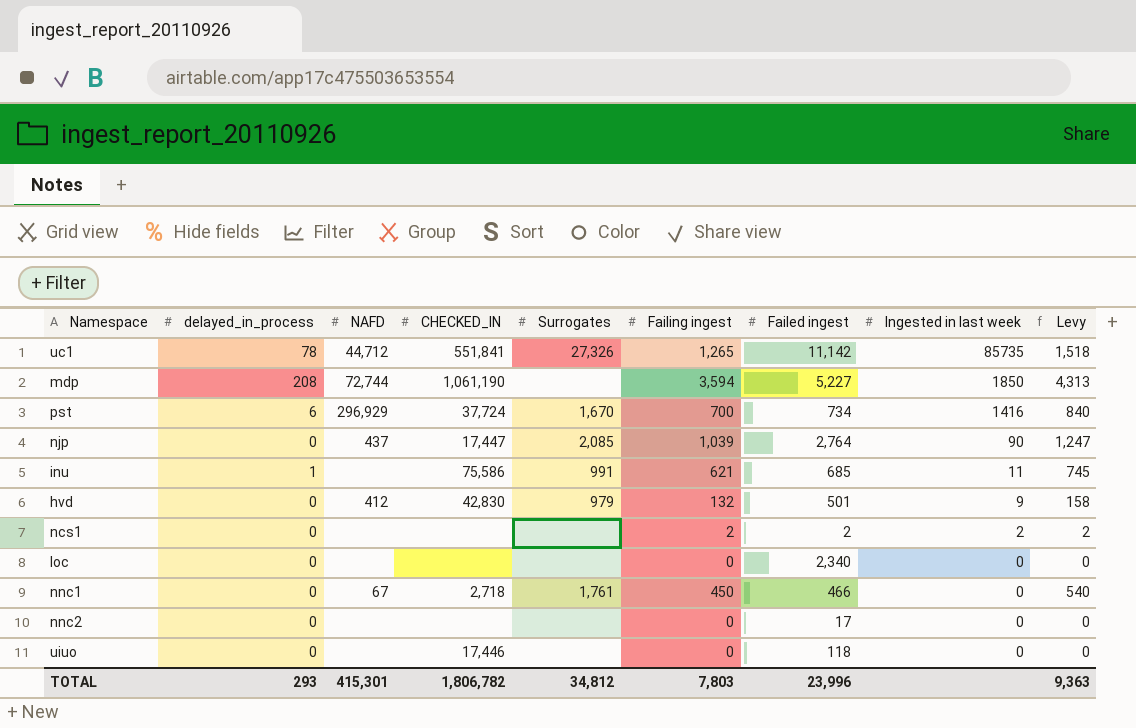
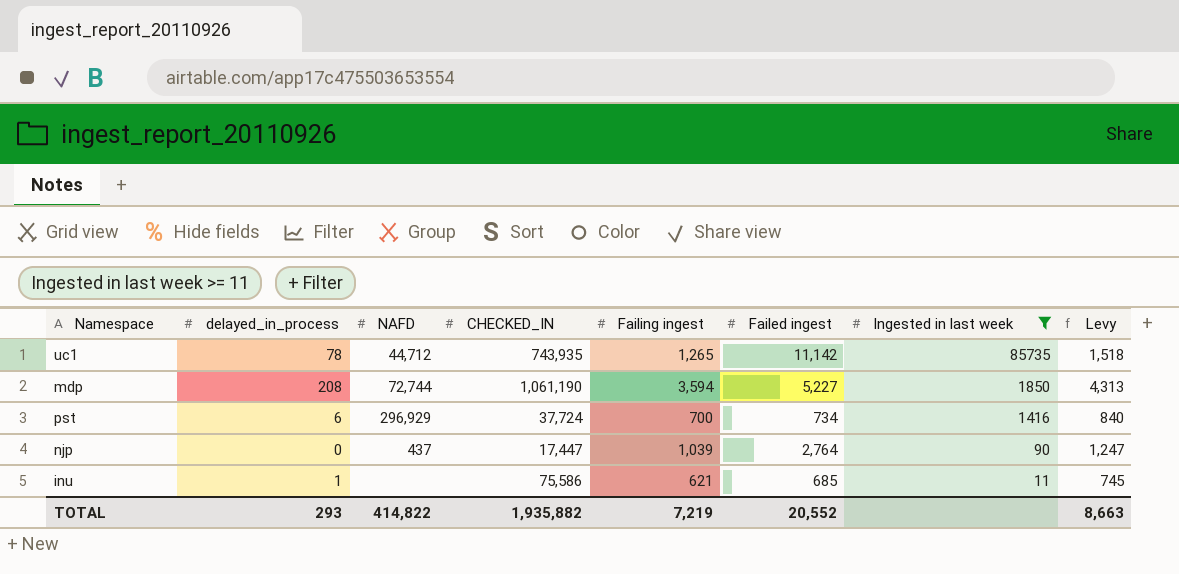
filter: none -> Ingested in last week >= 11
column Surrogates | position: 5 -> none
uc1 | CHECKED_IN: 551,841 -> 743,935
TOTAL | NAFD: 415,301 -> 414,822
TOTAL | CHECKED_IN: 1,806,782 -> 1,935,882
TOTAL | Failing ingest: 7,803 -> 7,219
TOTAL | Failed ingest: 23,996 -> 20,552
TOTAL | Levy: 9,363 -> 8,663

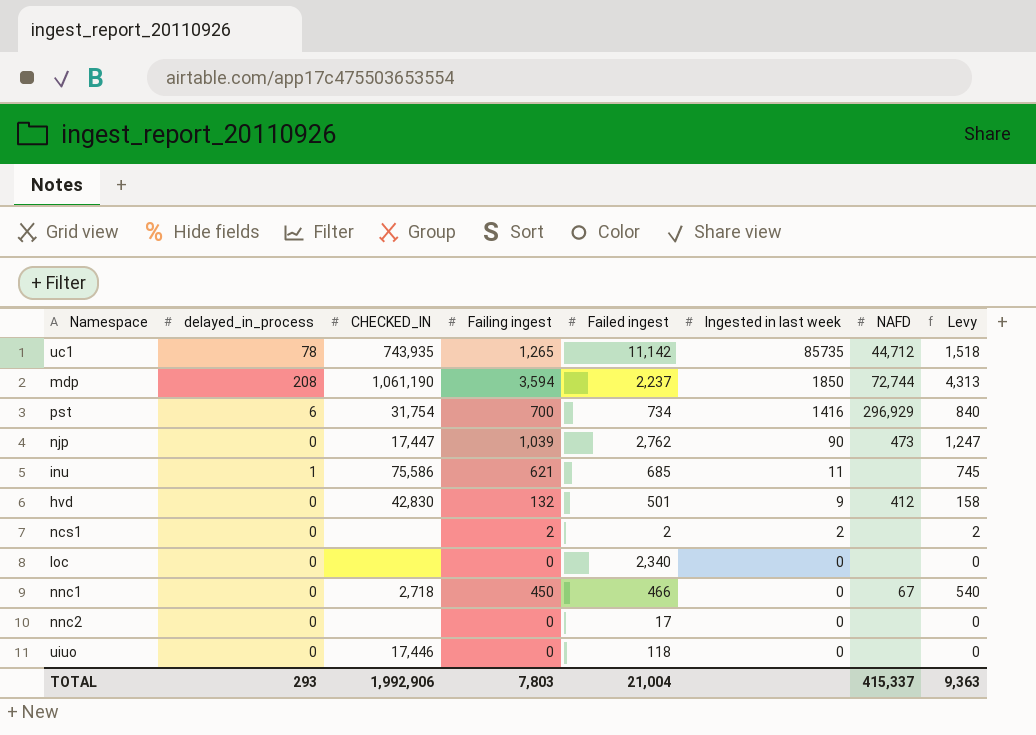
filter: Ingested in last week >= 11 -> none
column NAFD | position: 3 -> 7
mdp | Failed ingest: 5,227 -> 2,237
pst | CHECKED_IN: 37,724 -> 31,754
njp | Failed ingest: 2,764 -> 2,762
njp | NAFD: 437 -> 473
TOTAL | CHECKED_IN: 1,935,882 -> 1,992,906
TOTAL | Failing ingest: 7,219 -> 7,803
TOTAL | Failed ingest: 20,552 -> 21,004
TOTAL | NAFD: 414,822 -> 415,337
TOTAL | Levy: 8,663 -> 9,363

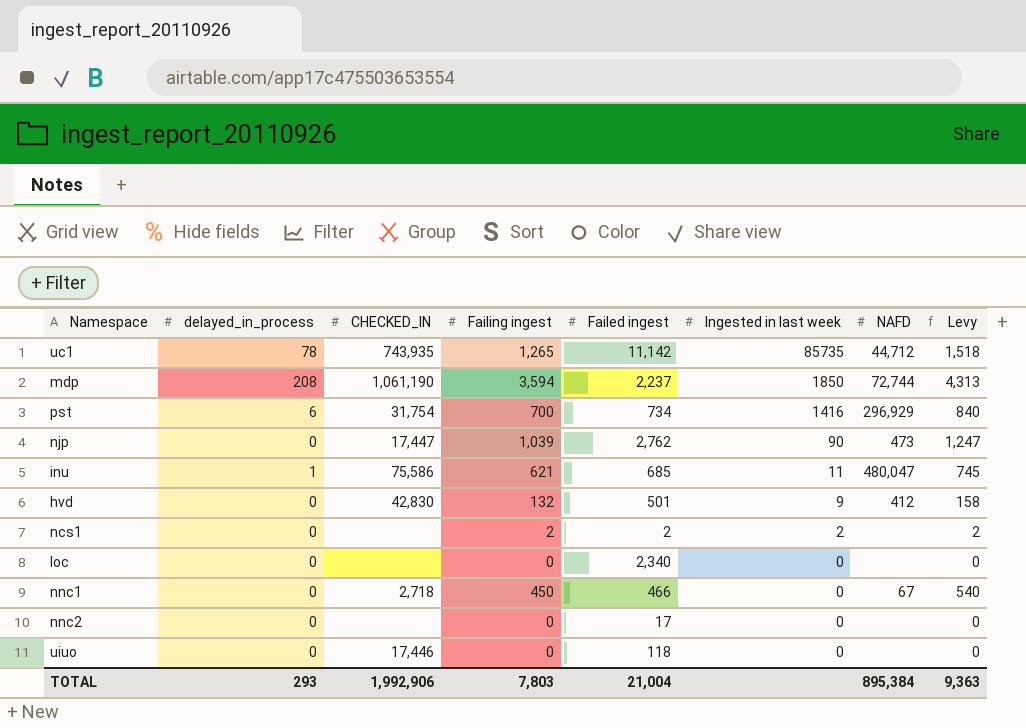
inu | NAFD: none -> 480,047
TOTAL | NAFD: 415,337 -> 895,384

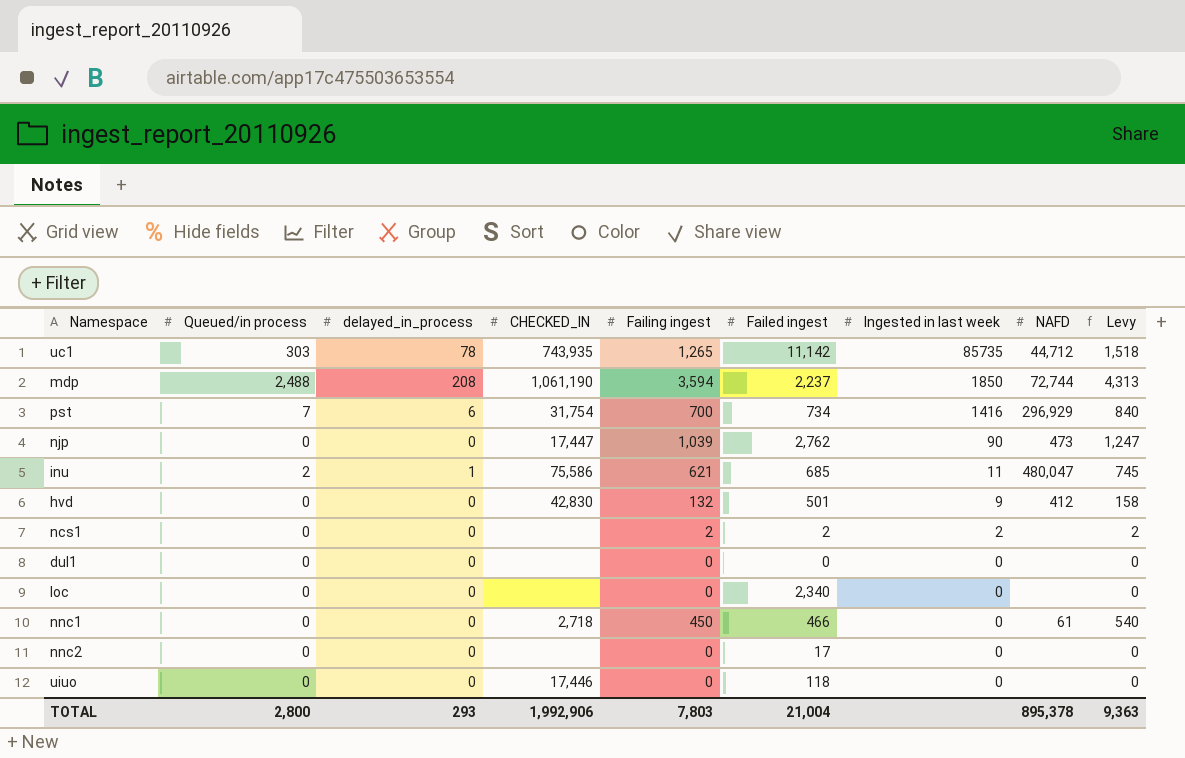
column Queued/in process | position: none -> 2
row dul1: none -> 0 | 0 | none | 0 | 0 | 0 | none | 0
nnc1 | NAFD: 67 -> 61
TOTAL | NAFD: 895,384 -> 895,378

